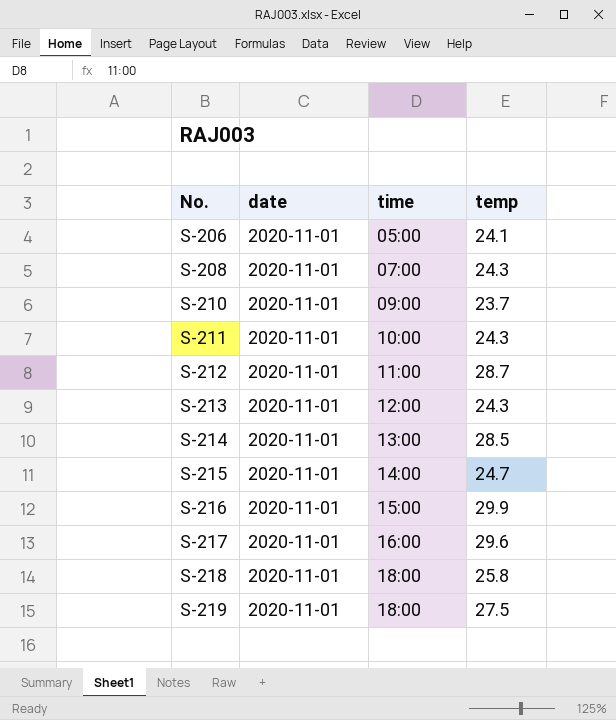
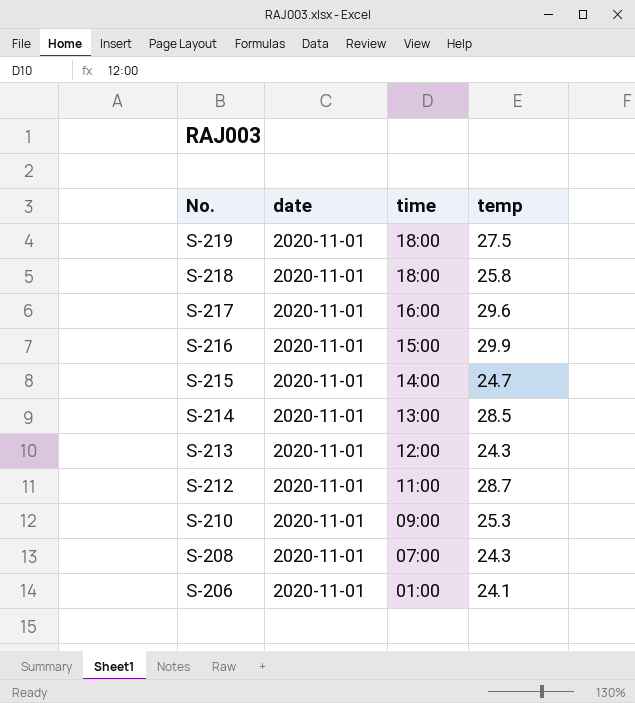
row order: No. ascending -> No. descending
row S-211: 2020-11-01 | 10:00 | 24.3 -> none
S-210 | temp: 23.7 -> 25.3
S-206 | time: 05:00 -> 01:00

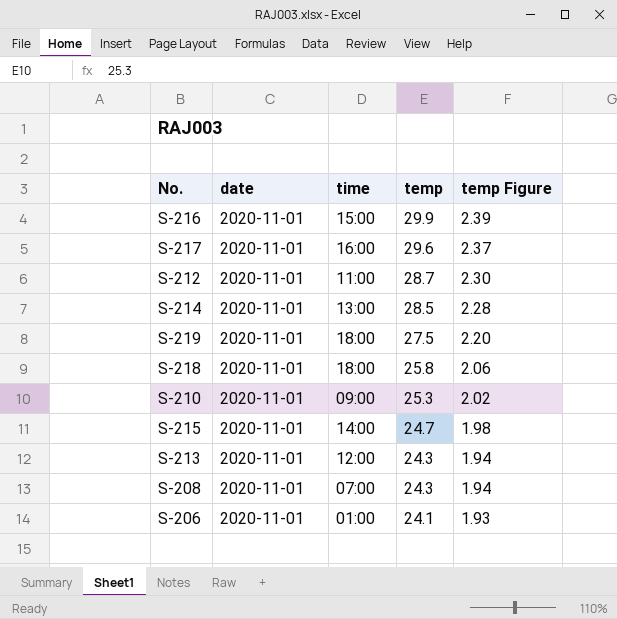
row order: No. descending -> temp descending
column temp Figure | formula: none -> [temp] * 0.08

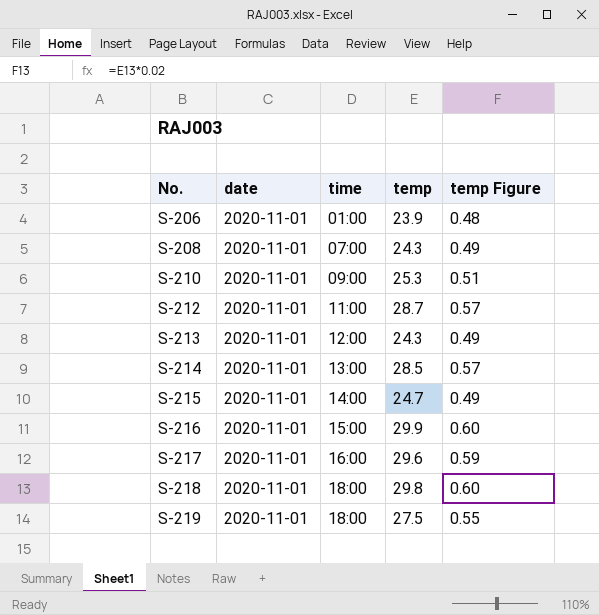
row order: temp descending -> No. ascending
column temp Figure | formula: [temp] * 0.08 -> [temp] * 0.02
S-206 | temp: 24.1 -> 23.9
S-218 | temp: 25.8 -> 29.8

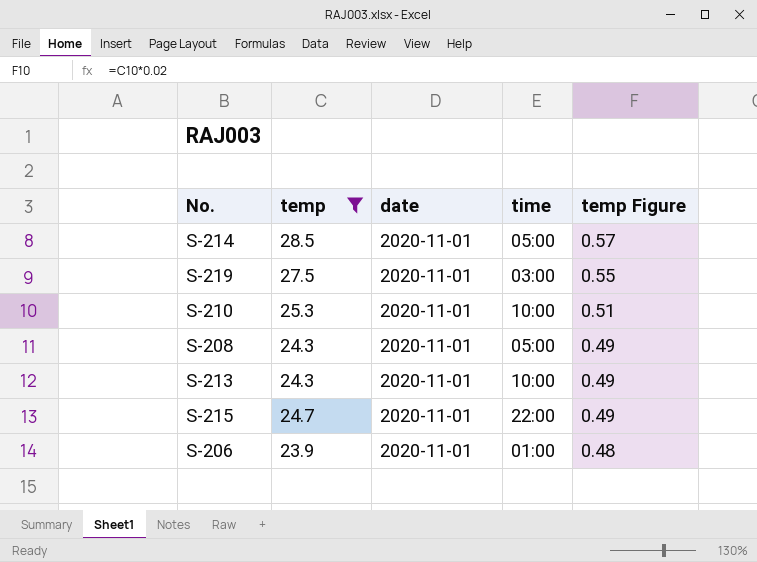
filter: none -> temp <= 28.5
row order: No. ascending -> temp Figure descending
column temp | position: 4 -> 2
S-214 | time: 13:00 -> 05:00
S-219 | time: 18:00 -> 03:00
S-210 | time: 09:00 -> 10:00
S-208 | time: 07:00 -> 05:00
S-213 | time: 12:00 -> 10:00
S-215 | time: 14:00 -> 22:00

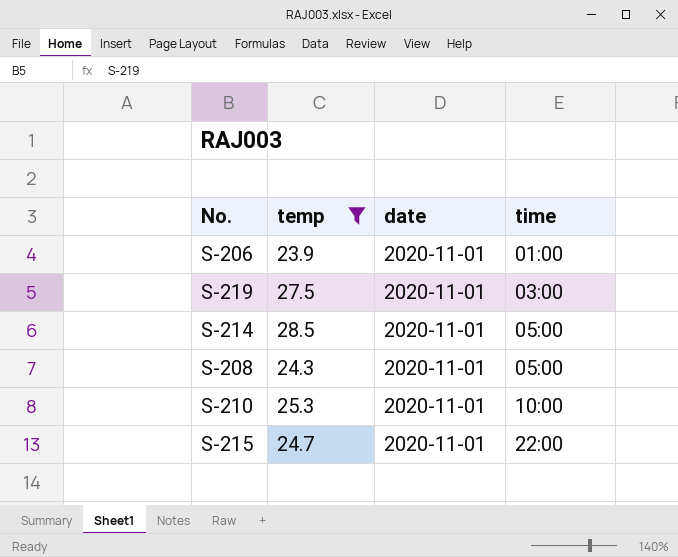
row order: temp Figure descending -> time ascending
column temp Figure | formula: [temp] * 0.02 -> none
row S-213: 24.3 | 2020-11-01 | 10:00 | 0.49 -> none

